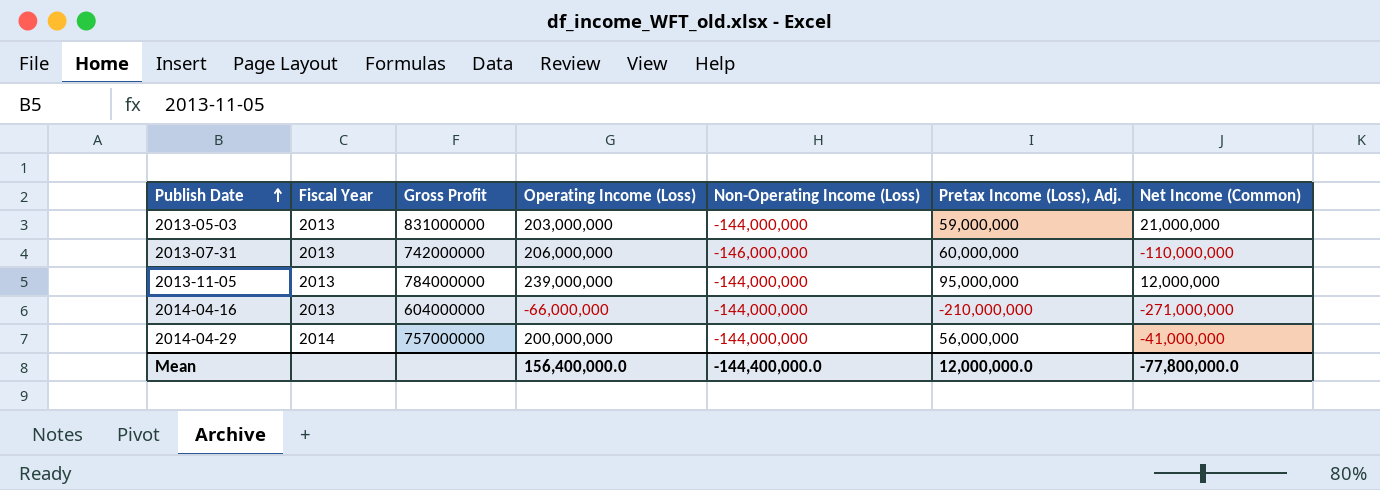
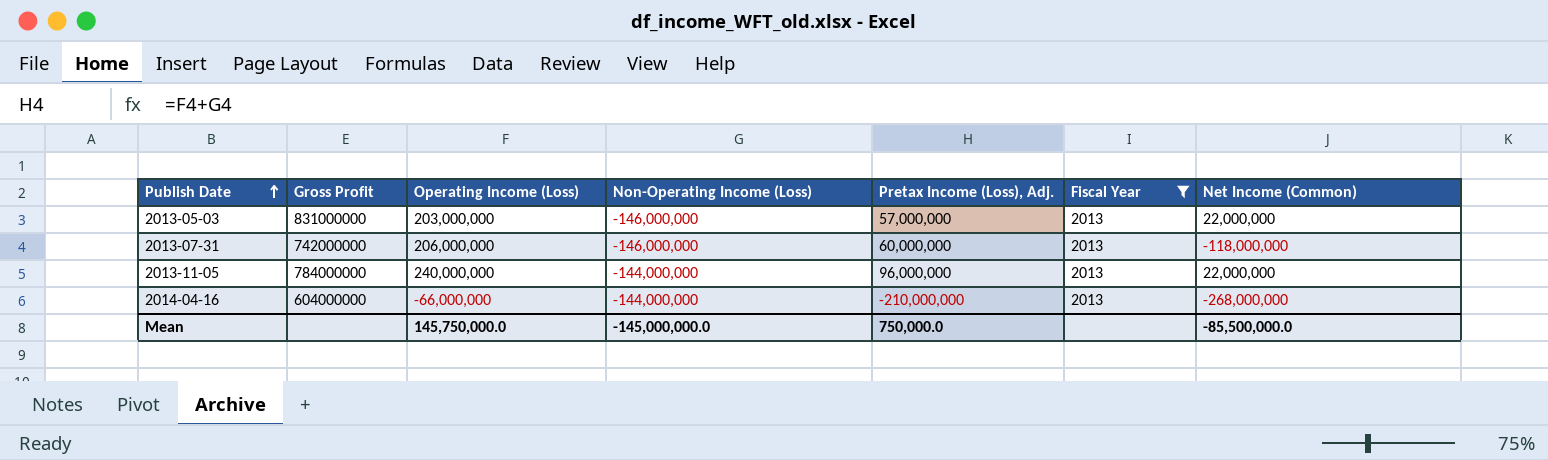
filter: none -> Fiscal Year = 2013
column Fiscal Year | position: 2 -> 6
2013-05-03 | Non-Operating Income (Loss): -144,000,000 -> -146,000,000
2013-05-03 | Pretax Income (Loss), Adj.: 59,000,000 -> 57,000,000
2013-05-03 | Net Income (Common): 21,000,000 -> 22,000,000
2013-07-31 | Net Income (Common): -110,000,000 -> -118,000,000
2013-11-05 | Operating Income (Loss): 239,000,000 -> 240,000,000
2013-11-05 | Pretax Income (Loss), Adj.: 95,000,000 -> 96,000,000
2013-11-05 | Net Income (Common): 12,000,000 -> 22,000,000
2014-04-16 | Net Income (Common): -271,000,000 -> -268,000,000
Mean | Operating Income (Loss): 156,400,000.0 -> 145,750,000.0
Mean | Non-Operating Income (Loss): -144,400,000.0 -> -145,000,000.0
Mean | Pretax Income (Loss), Adj.: 12,000,000.0 -> 750,000.0
Mean | Net Income (Common): -77,800,000.0 -> -85,500,000.0

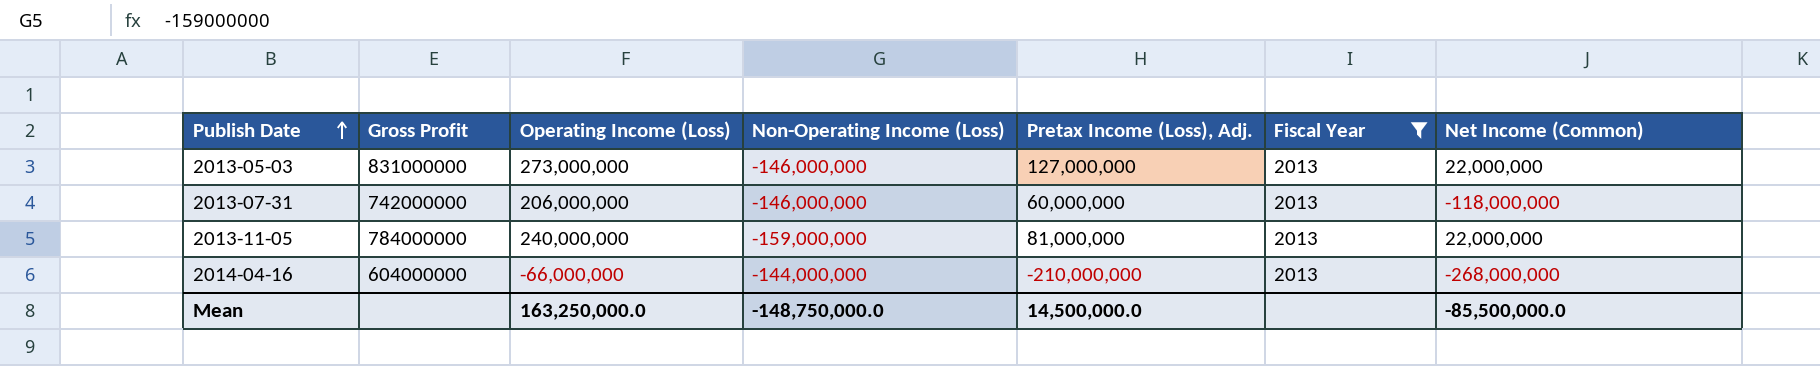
2013-05-03 | Operating Income (Loss): 203,000,000 -> 273,000,000
2013-05-03 | Pretax Income (Loss), Adj.: 57,000,000 -> 127,000,000
2013-11-05 | Non-Operating Income (Loss): -144,000,000 -> -159,000,000
2013-11-05 | Pretax Income (Loss), Adj.: 96,000,000 -> 81,000,000
Mean | Operating Income (Loss): 145,750,000.0 -> 163,250,000.0
Mean | Non-Operating Income (Loss): -145,000,000.0 -> -148,750,000.0
Mean | Pretax Income (Loss), Adj.: 750,000.0 -> 14,500,000.0

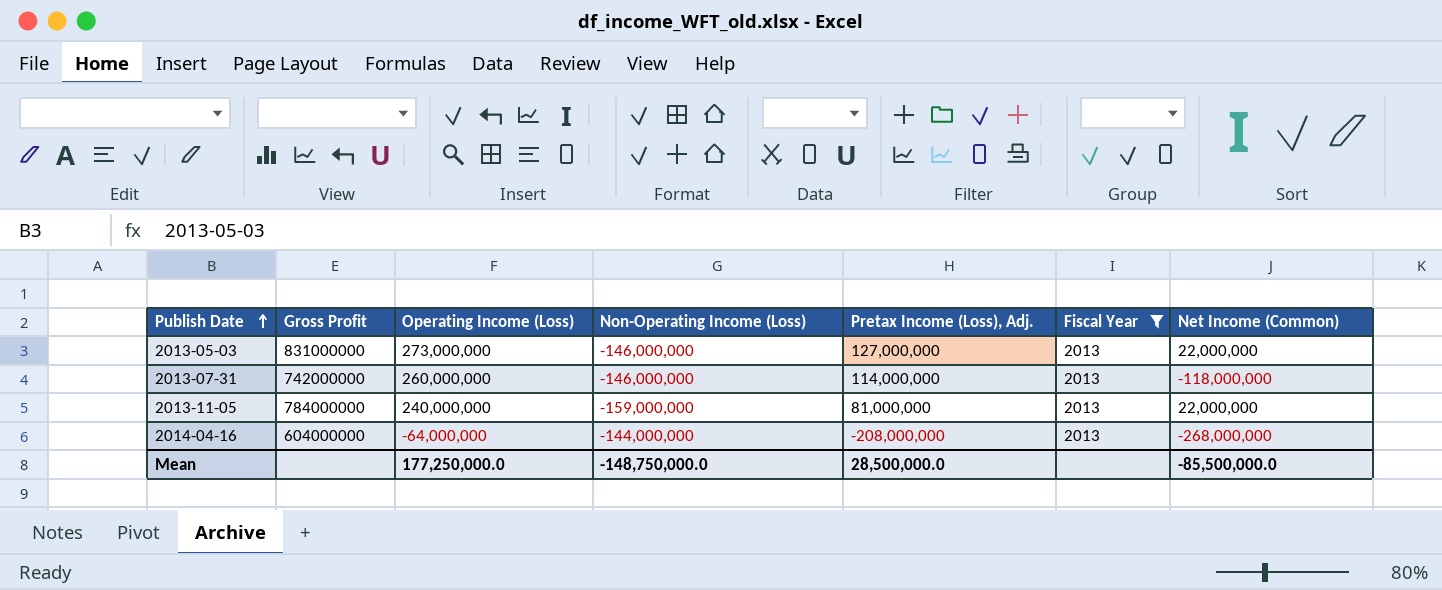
2013-07-31 | Operating Income (Loss): 206,000,000 -> 260,000,000
2013-07-31 | Pretax Income (Loss), Adj.: 60,000,000 -> 114,000,000
2014-04-16 | Operating Income (Loss): -66,000,000 -> -64,000,000
2014-04-16 | Pretax Income (Loss), Adj.: -210,000,000 -> -208,000,000
Mean | Operating Income (Loss): 163,250,000.0 -> 177,250,000.0
Mean | Pretax Income (Loss), Adj.: 14,500,000.0 -> 28,500,000.0

